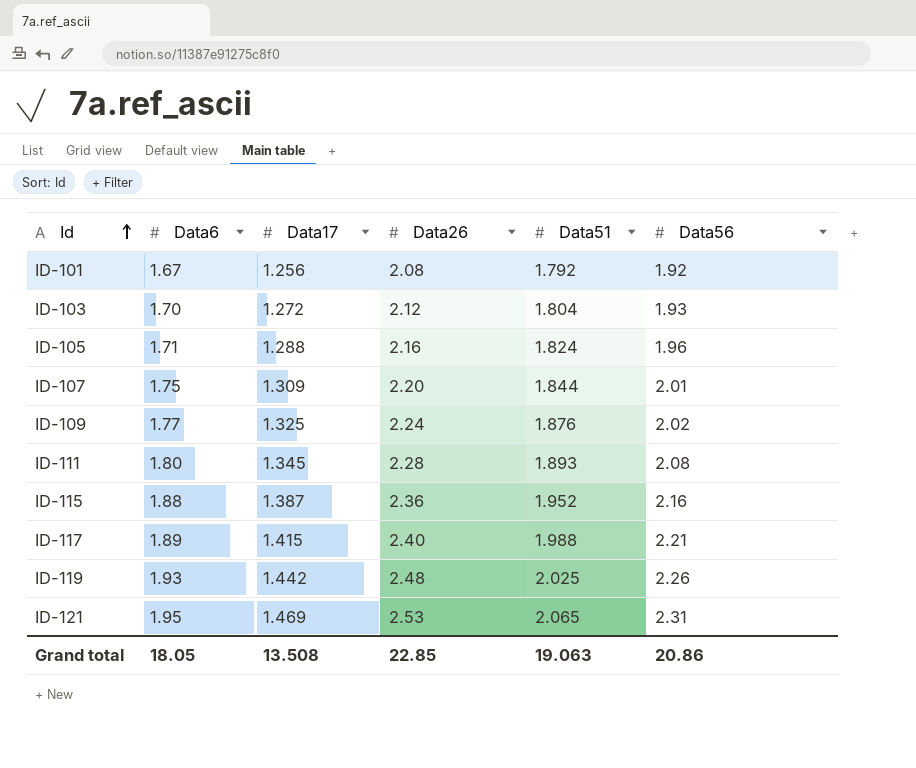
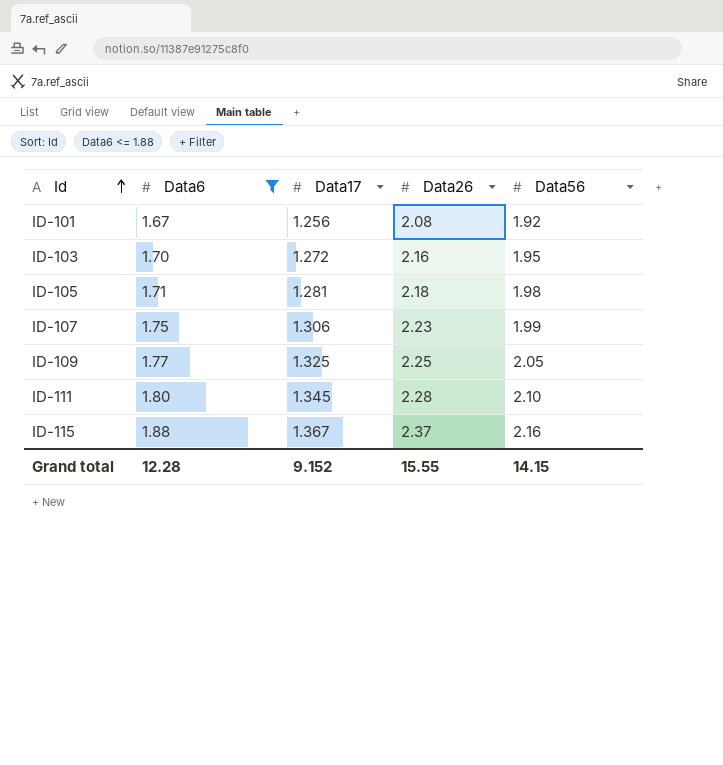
filter: none -> Data6 <= 1.88
column Data51 | position: 5 -> none
ID-103 | Data26: 2.12 -> 2.16
ID-103 | Data56: 1.93 -> 1.95
ID-105 | Data17: 1.288 -> 1.281
ID-105 | Data26: 2.16 -> 2.18
ID-105 | Data56: 1.96 -> 1.98
ID-107 | Data17: 1.309 -> 1.306
ID-107 | Data26: 2.20 -> 2.23
ID-107 | Data56: 2.01 -> 1.99
ID-109 | Data26: 2.24 -> 2.25
ID-109 | Data56: 2.02 -> 2.05
ID-111 | Data56: 2.08 -> 2.10
ID-115 | Data17: 1.387 -> 1.367
ID-115 | Data26: 2.36 -> 2.37
Grand total | Data6: 18.05 -> 12.28
Grand total | Data17: 13.508 -> 9.152
Grand total | Data26: 22.85 -> 15.55
Grand total | Data56: 20.86 -> 14.15

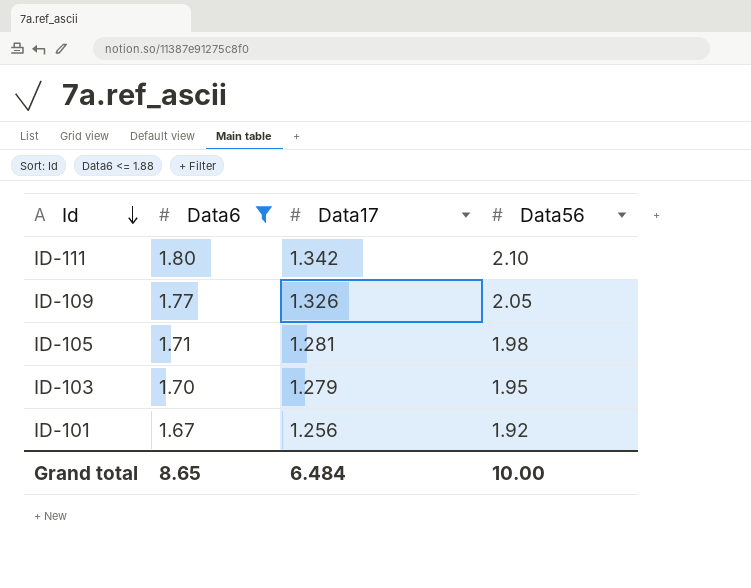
row order: Id ascending -> Id descending
column Data26 | position: 4 -> none
row ID-107: 1.75 | 1.306 | 2.23 | 1.99 -> none
row ID-115: 1.88 | 1.367 | 2.37 | 2.16 -> none
ID-111 | Data17: 1.345 -> 1.342
ID-109 | Data17: 1.325 -> 1.326
ID-103 | Data17: 1.272 -> 1.279
Grand total | Data6: 12.28 -> 8.65
Grand total | Data17: 9.152 -> 6.484
Grand total | Data56: 14.15 -> 10.00

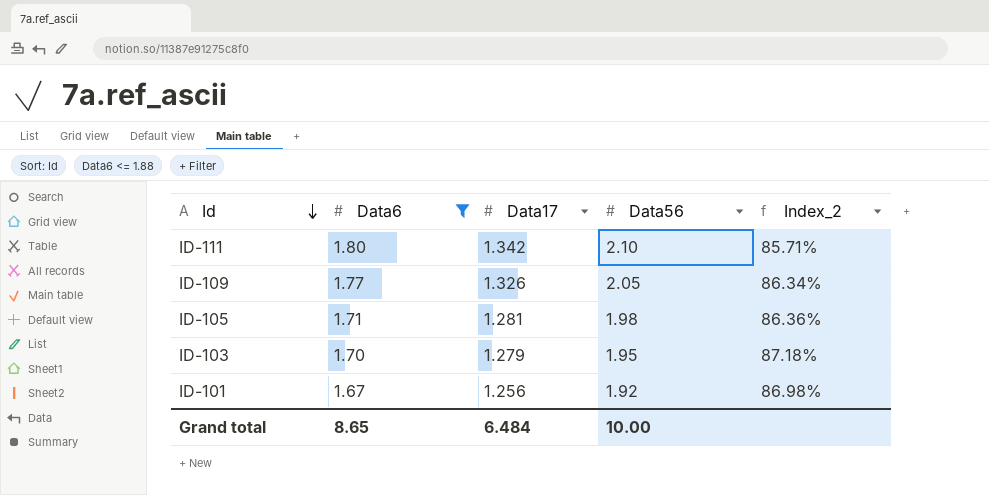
column Index_2 | formula: none -> [Data6] / [Data56]

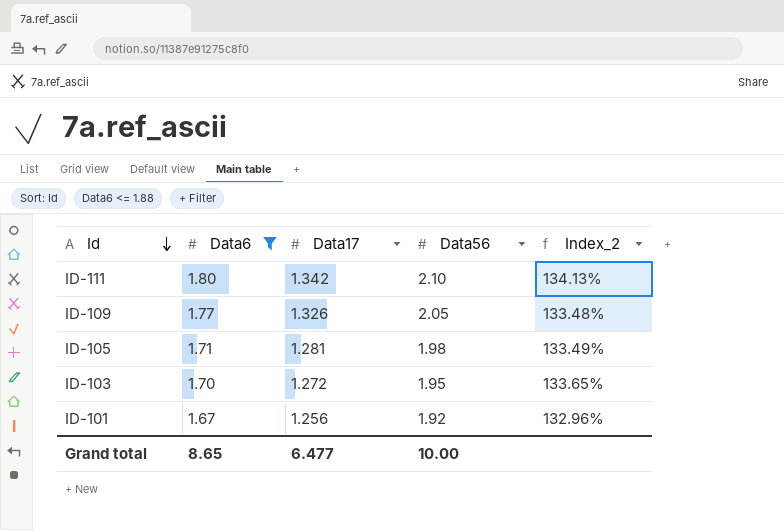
column Index_2 | formula: [Data6] / [Data56] -> [Data6] / [Data17]
ID-103 | Data17: 1.279 -> 1.272
Grand total | Data17: 6.484 -> 6.477

